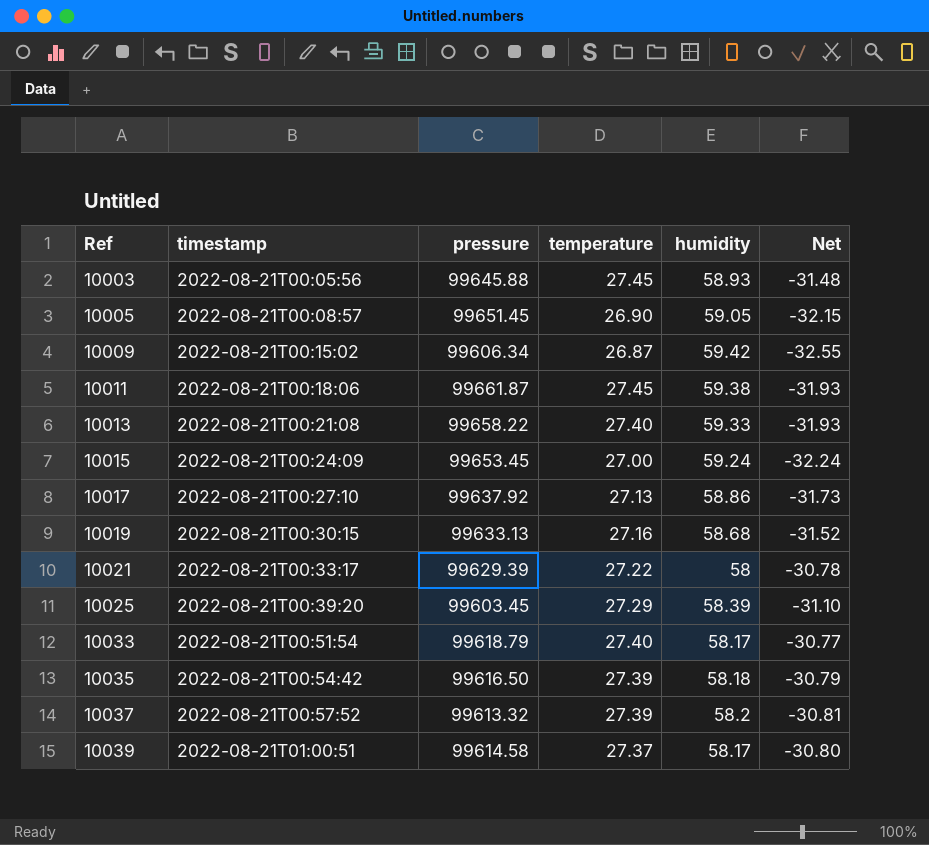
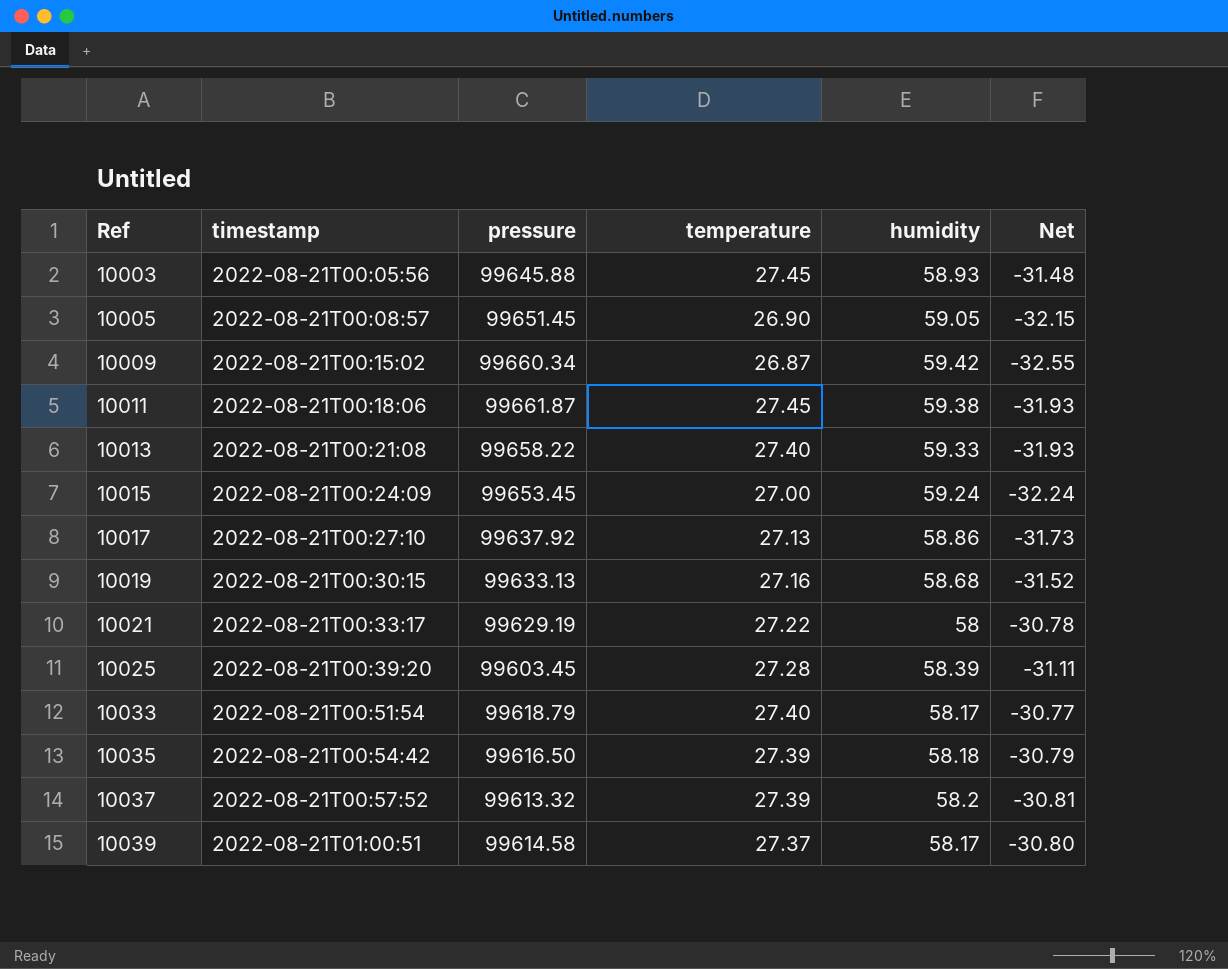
10009 | pressure: 99606.34 -> 99660.34
10021 | pressure: 99629.39 -> 99629.19
10025 | temperature: 27.29 -> 27.28
10025 | Net: -31.10 -> -31.11

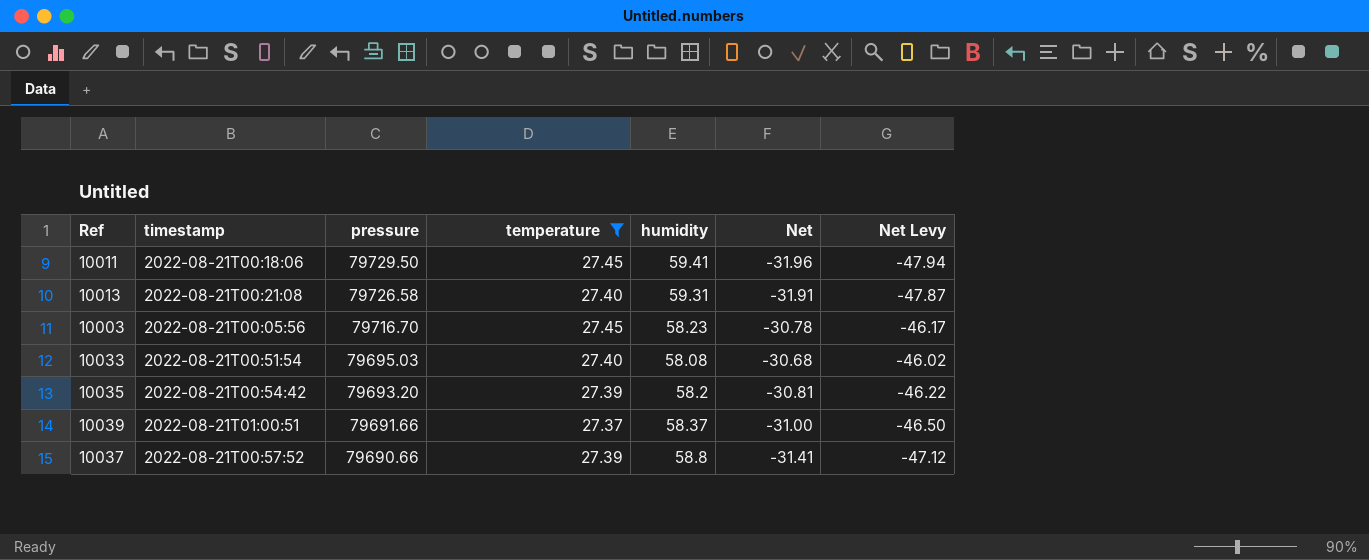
filter: none -> temperature >= 27.37
row order: Ref ascending -> pressure descending
column Net Levy | formula: none -> [Net] * 1.5
10011 | pressure: 99661.87 -> 79729.50
10011 | humidity: 59.38 -> 59.41
10011 | Net: -31.93 -> -31.96
10013 | pressure: 99658.22 -> 79726.58
10013 | humidity: 59.33 -> 59.31
10013 | Net: -31.93 -> -31.91
10003 | pressure: 99645.88 -> 79716.70
10003 | humidity: 58.93 -> 58.23
10003 | Net: -31.48 -> -30.78
10033 | pressure: 99618.79 -> 79695.03
10033 | humidity: 58.17 -> 58.08
10033 | Net: -30.77 -> -30.68
10035 | pressure: 99616.50 -> 79693.20
10035 | humidity: 58.18 -> 58.2
10035 | Net: -30.79 -> -30.81
10039 | pressure: 99614.58 -> 79691.66
10039 | humidity: 58.17 -> 58.37
10039 | Net: -30.80 -> -31.00
10037 | pressure: 99613.32 -> 79690.66
10037 | humidity: 58.2 -> 58.8
10037 | Net: -30.81 -> -31.41

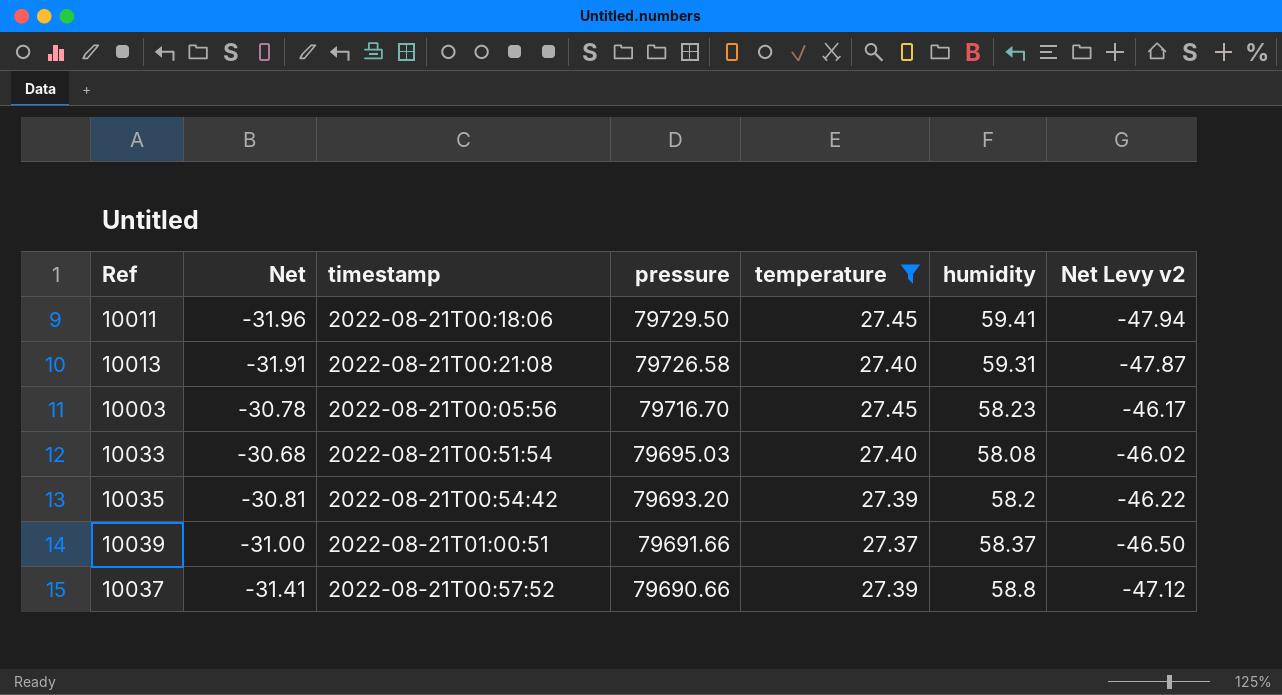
column Net | position: 6 -> 2
column name: Net Levy -> Net Levy v2

